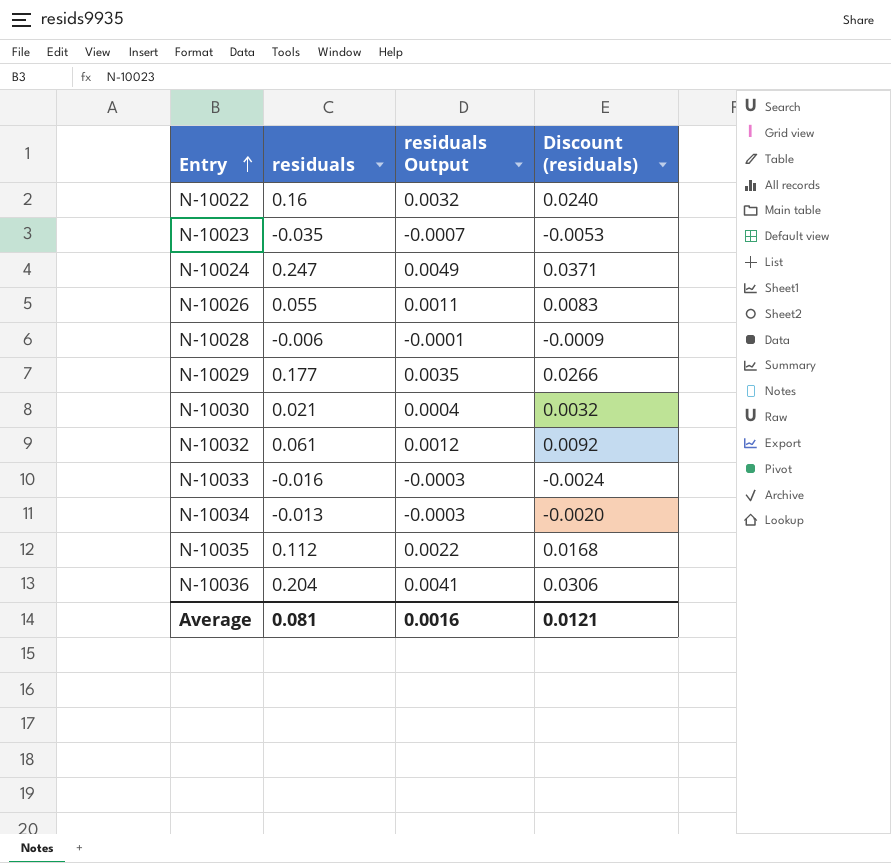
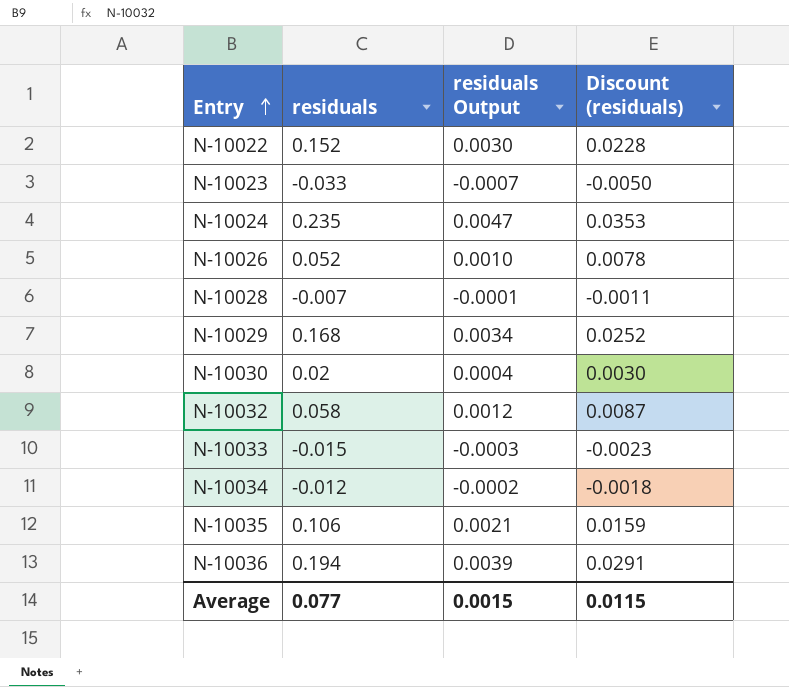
N-10022 | residuals: 0.16 -> 0.152
N-10022 | residuals Output: 0.0032 -> 0.0030
N-10022 | Discount (residuals): 0.0240 -> 0.0228
N-10023 | residuals: -0.035 -> -0.033
N-10023 | Discount (residuals): -0.0053 -> -0.0050
N-10024 | residuals: 0.247 -> 0.235
N-10024 | residuals Output: 0.0049 -> 0.0047
N-10024 | Discount (residuals): 0.0371 -> 0.0353
N-10026 | residuals: 0.055 -> 0.052
N-10026 | residuals Output: 0.0011 -> 0.0010
N-10026 | Discount (residuals): 0.0083 -> 0.0078
N-10028 | residuals: -0.006 -> -0.007
N-10028 | Discount (residuals): -0.0009 -> -0.0011
N-10029 | residuals: 0.177 -> 0.168
N-10029 | residuals Output: 0.0035 -> 0.0034
N-10029 | Discount (residuals): 0.0266 -> 0.0252
N-10030 | residuals: 0.021 -> 0.02
N-10030 | Discount (residuals): 0.0032 -> 0.0030
N-10032 | residuals: 0.061 -> 0.058
N-10032 | Discount (residuals): 0.0092 -> 0.0087
N-10033 | residuals: -0.016 -> -0.015
N-10033 | Discount (residuals): -0.0024 -> -0.0023
N-10034 | residuals: -0.013 -> -0.012
N-10034 | residuals Output: -0.0003 -> -0.0002
N-10034 | Discount (residuals): -0.0020 -> -0.0018
N-10035 | residuals: 0.112 -> 0.106
N-10035 | residuals Output: 0.0022 -> 0.0021
N-10035 | Discount (residuals): 0.0168 -> 0.0159
N-10036 | residuals: 0.204 -> 0.194
N-10036 | residuals Output: 0.0041 -> 0.0039
N-10036 | Discount (residuals): 0.0306 -> 0.0291
Average | residuals: 0.081 -> 0.077
Average | residuals Output: 0.0016 -> 0.0015
Average | Discount (residuals): 0.0121 -> 0.0115

